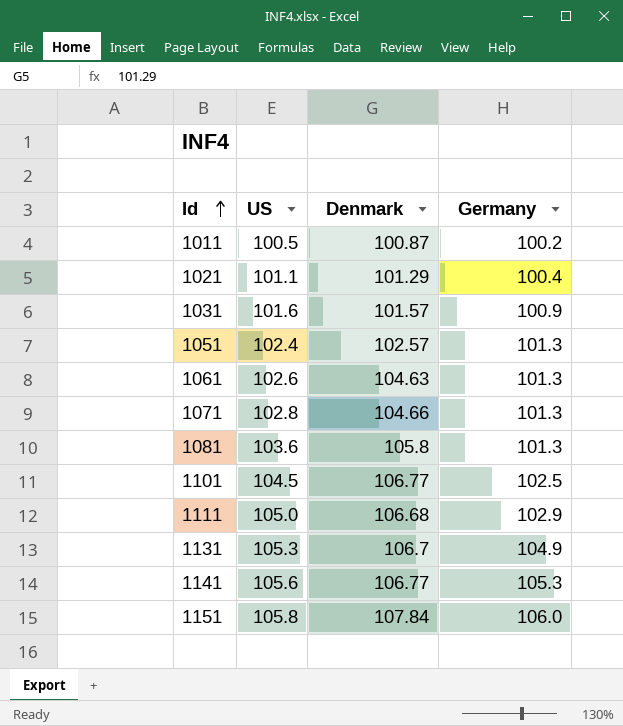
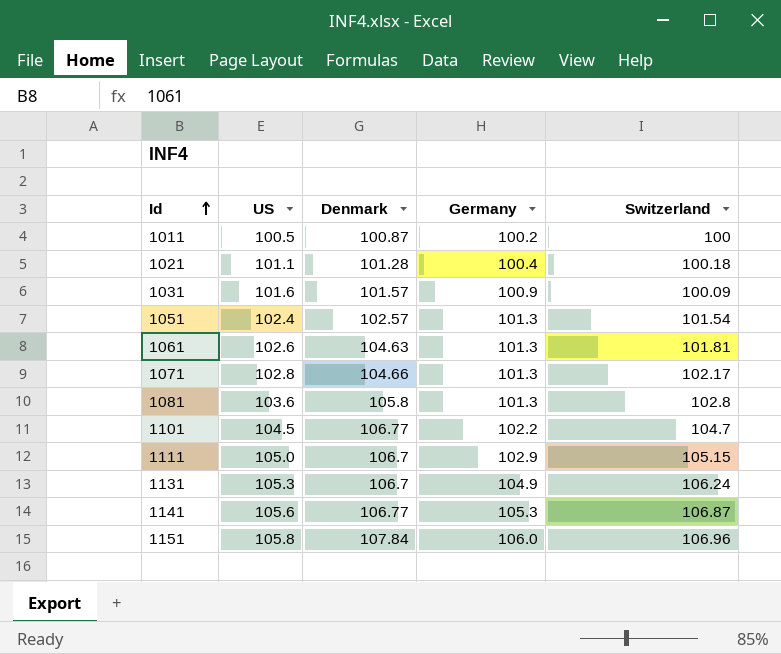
column Switzerland | position: none -> 5
1021 | Denmark: 101.29 -> 101.28
1101 | Germany: 102.5 -> 102.2
1111 | Denmark: 106.68 -> 106.7

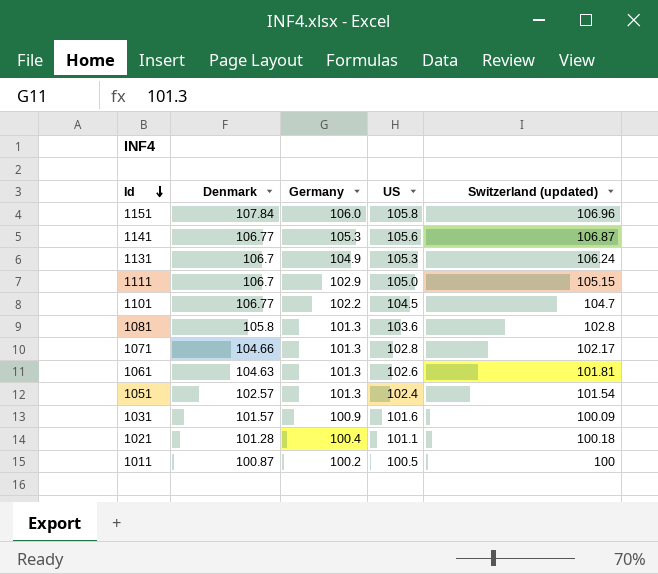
row order: Id ascending -> Id descending
column US | position: 2 -> 4
column name: Switzerland -> Switzerland (updated)

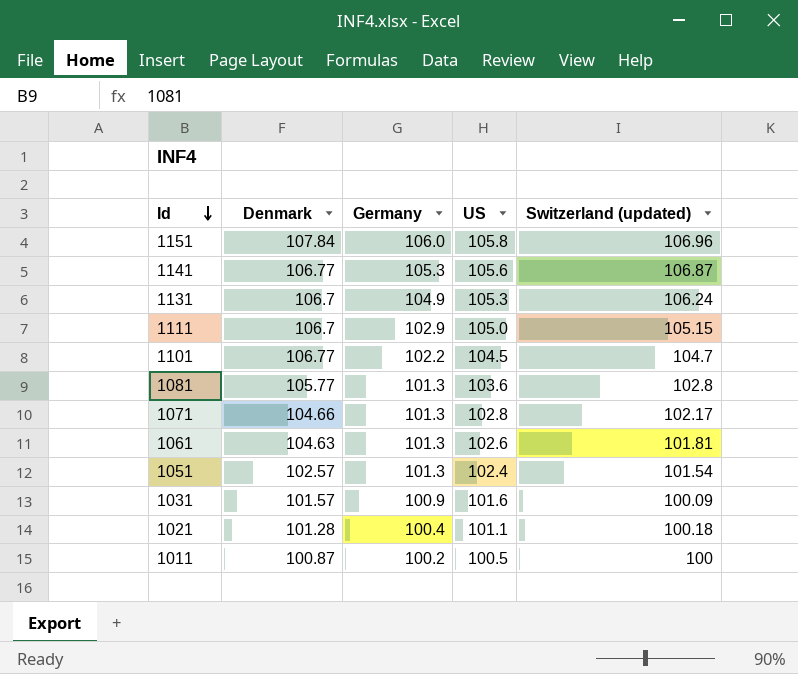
1081 | Denmark: 105.8 -> 105.77

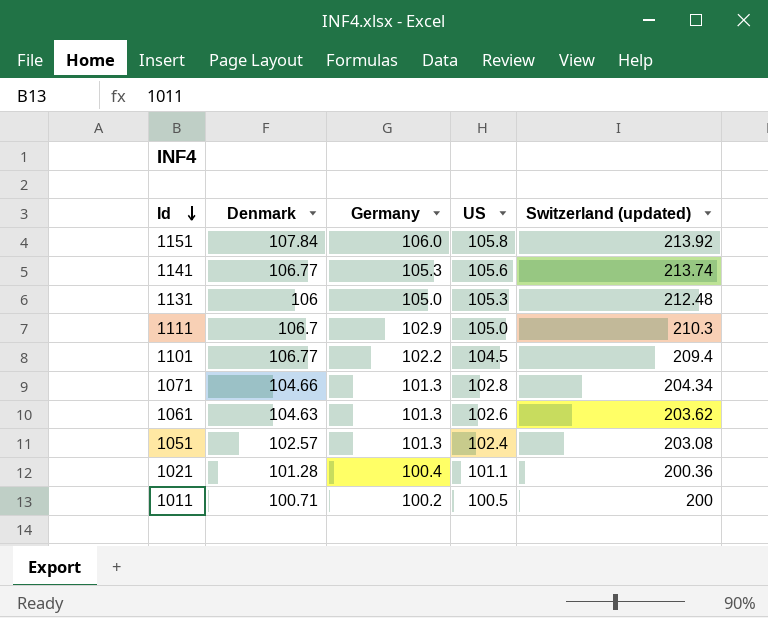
row 1081: 105.77 | 101.3 | 103.6 | 102.8 -> none
row 1031: 101.57 | 100.9 | 101.6 | 100.09 -> none
1151 | Switzerland (updated): 106.96 -> 213.92
1141 | Switzerland (updated): 106.87 -> 213.74
1131 | Denmark: 106.7 -> 106
1131 | Germany: 104.9 -> 105.0
1131 | Switzerland (updated): 106.24 -> 212.48
1111 | Switzerland (updated): 105.15 -> 210.3
1101 | Switzerland (updated): 104.7 -> 209.4
1071 | Switzerland (updated): 102.17 -> 204.34
1061 | Switzerland (updated): 101.81 -> 203.62
1051 | Switzerland (updated): 101.54 -> 203.08
1021 | Switzerland (updated): 100.18 -> 200.36
1011 | Denmark: 100.87 -> 100.71
1011 | Switzerland (updated): 100 -> 200

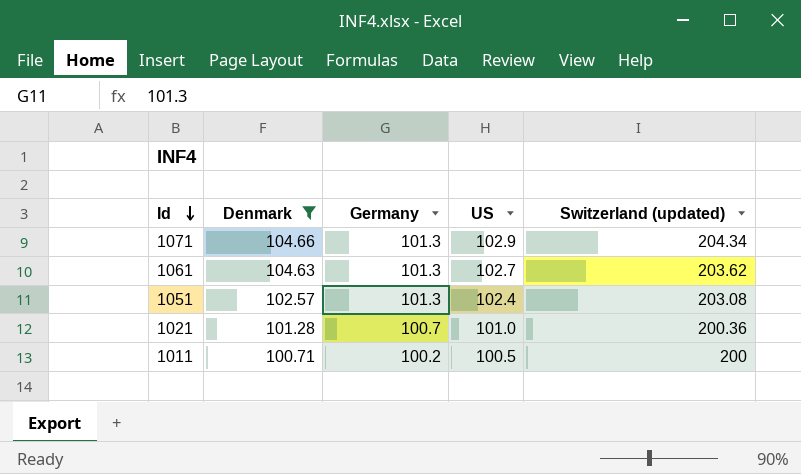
filter: none -> Denmark <= 104.66
1071 | US: 102.8 -> 102.9
1061 | US: 102.6 -> 102.7
1021 | Germany: 100.4 -> 100.7
1021 | US: 101.1 -> 101.0

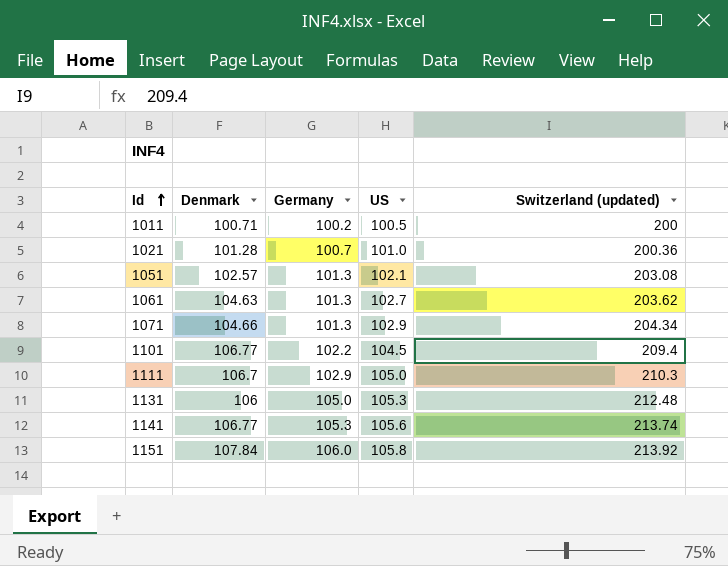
filter: Denmark <= 104.66 -> none
row order: Id descending -> Id ascending
1051 | US: 102.4 -> 102.1

